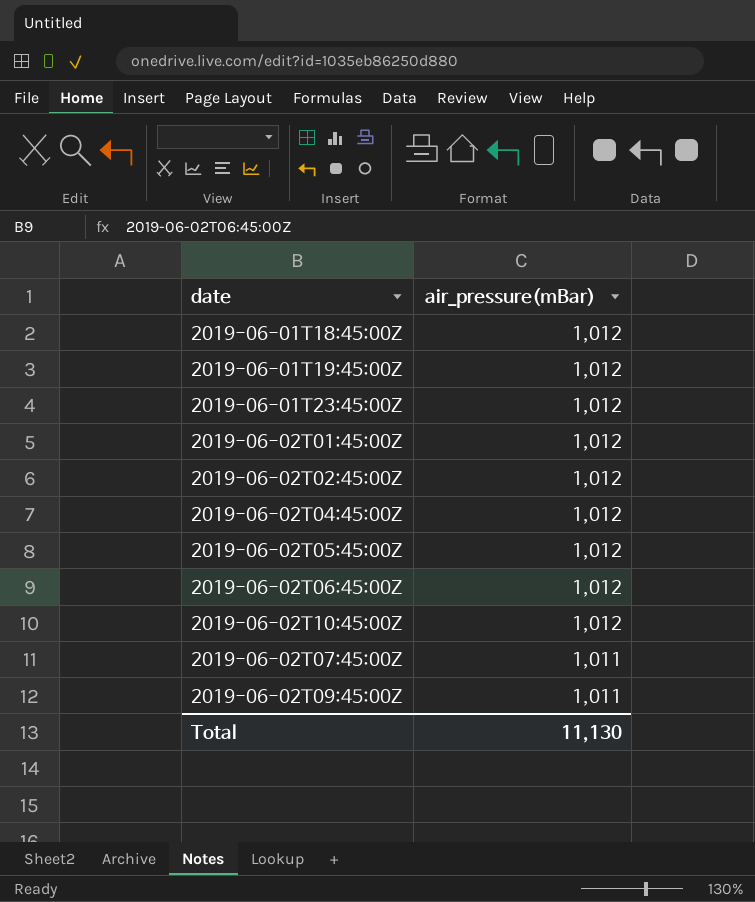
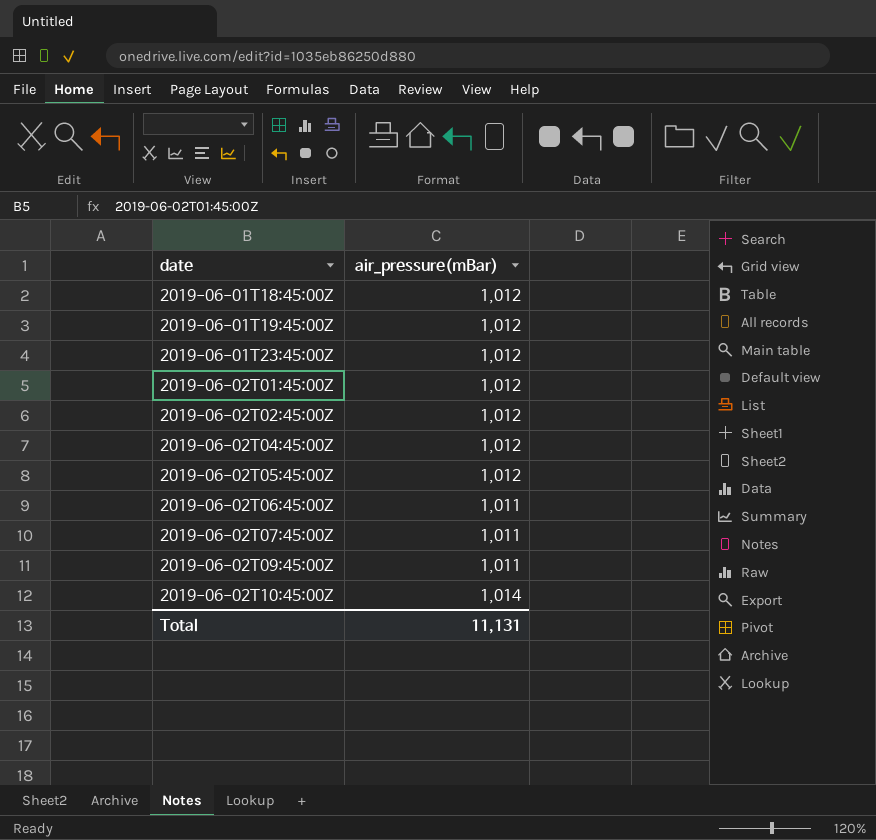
row order: air_pressure(mBar) descending -> date ascending
2019-06-02T06:45:00Z | air_pressure(mBar): 1,012 -> 1,011
2019-06-02T10:45:00Z | air_pressure(mBar): 1,012 -> 1,014
Total | air_pressure(mBar): 11,130 -> 11,131

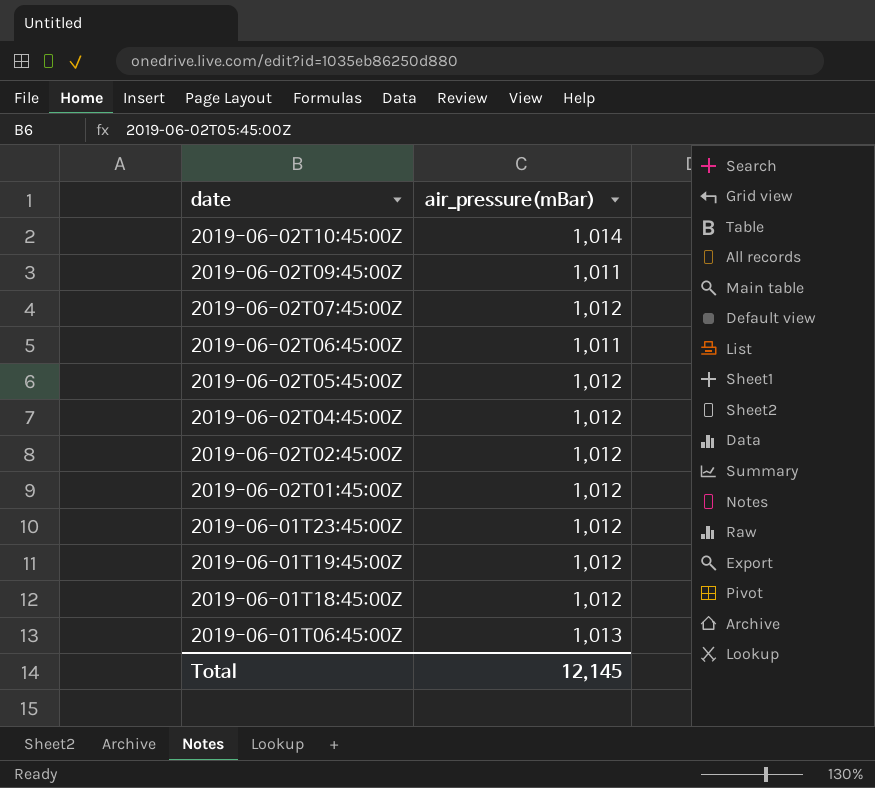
row order: date ascending -> date descending
2019-06-02T07:45:00Z | air_pressure(mBar): 1,011 -> 1,012
row 2019-06-01T06:45:00Z: none -> 1,013
Total | air_pressure(mBar): 11,131 -> 12,145

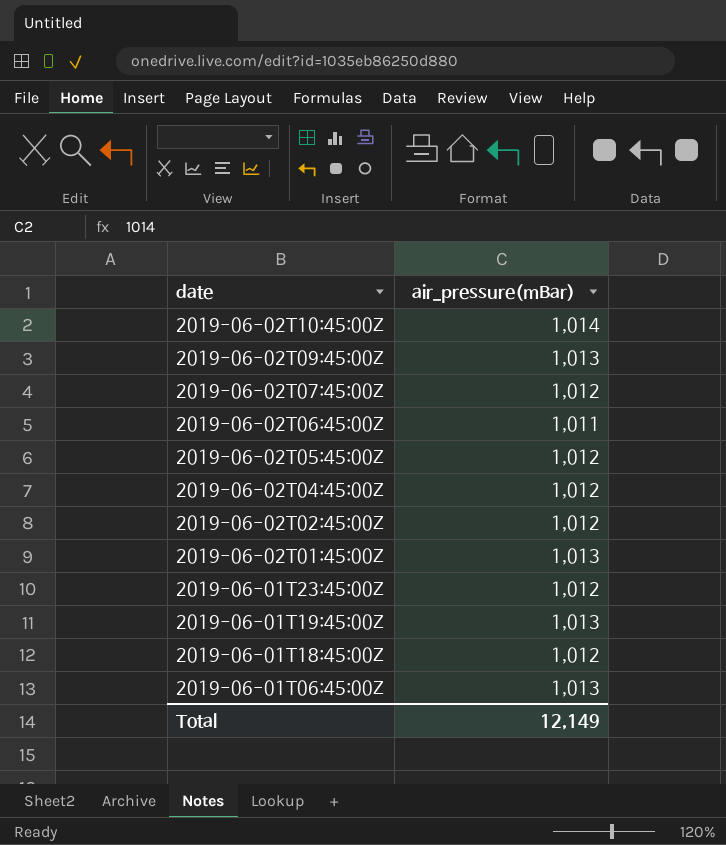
2019-06-02T09:45:00Z | air_pressure(mBar): 1,011 -> 1,013
2019-06-02T01:45:00Z | air_pressure(mBar): 1,012 -> 1,013
2019-06-01T19:45:00Z | air_pressure(mBar): 1,012 -> 1,013
Total | air_pressure(mBar): 12,145 -> 12,149

